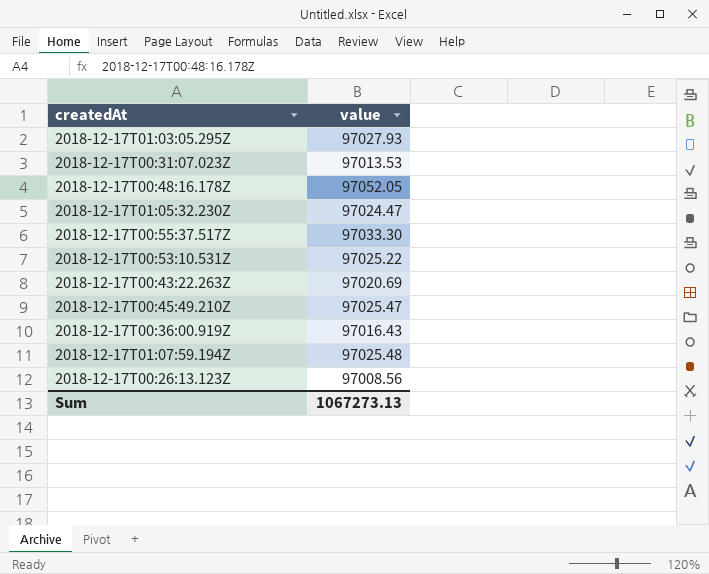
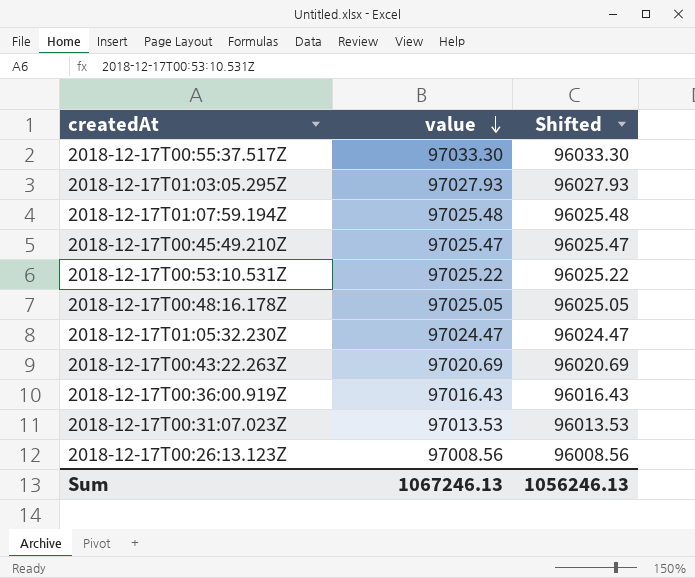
row order: none -> value descending
column Shifted | formula: none -> [value] - 1000
2018-12-17T00:48:16.178Z | value: 97052.05 -> 97025.05
Sum | value: 1067273.13 -> 1067246.13

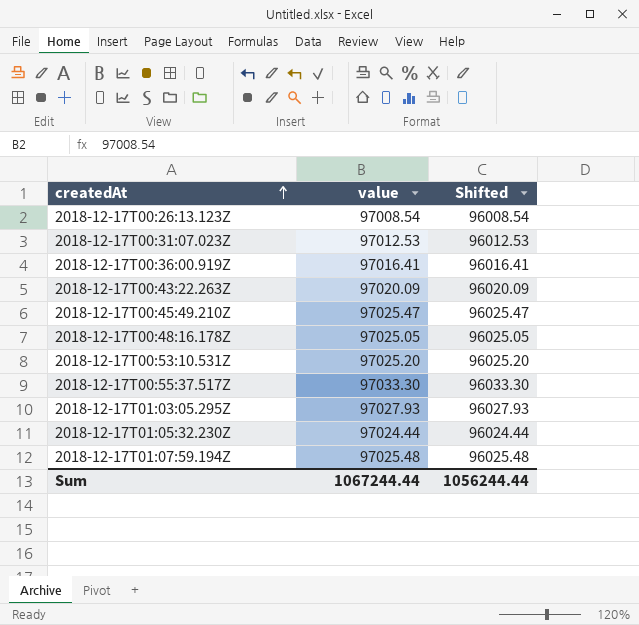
row order: value descending -> createdAt ascending
2018-12-17T00:26:13.123Z | value: 97008.56 -> 97008.54
2018-12-17T00:26:13.123Z | Shifted: 96008.56 -> 96008.54
2018-12-17T00:31:07.023Z | value: 97013.53 -> 97012.53
2018-12-17T00:31:07.023Z | Shifted: 96013.53 -> 96012.53
2018-12-17T00:36:00.919Z | value: 97016.43 -> 97016.41
2018-12-17T00:36:00.919Z | Shifted: 96016.43 -> 96016.41
2018-12-17T00:43:22.263Z | value: 97020.69 -> 97020.09
2018-12-17T00:43:22.263Z | Shifted: 96020.69 -> 96020.09
2018-12-17T00:53:10.531Z | value: 97025.22 -> 97025.20
2018-12-17T00:53:10.531Z | Shifted: 96025.22 -> 96025.20
2018-12-17T01:05:32.230Z | value: 97024.47 -> 97024.44
2018-12-17T01:05:32.230Z | Shifted: 96024.47 -> 96024.44
Sum | value: 1067246.13 -> 1067244.44
Sum | Shifted: 1056246.13 -> 1056244.44

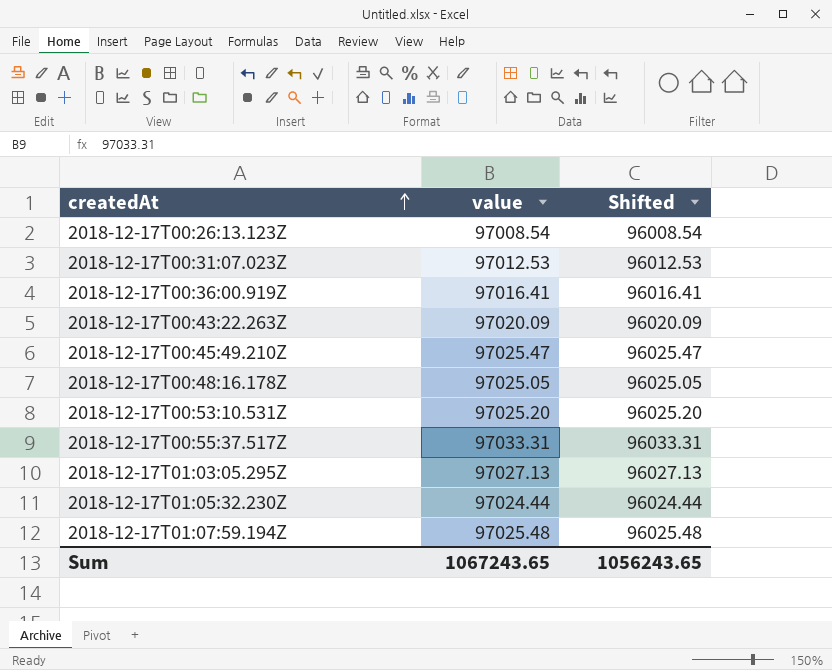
2018-12-17T00:55:37.517Z | value: 97033.30 -> 97033.31
2018-12-17T00:55:37.517Z | Shifted: 96033.30 -> 96033.31
2018-12-17T01:03:05.295Z | value: 97027.93 -> 97027.13
2018-12-17T01:03:05.295Z | Shifted: 96027.93 -> 96027.13
Sum | value: 1067244.44 -> 1067243.65
Sum | Shifted: 1056244.44 -> 1056243.65

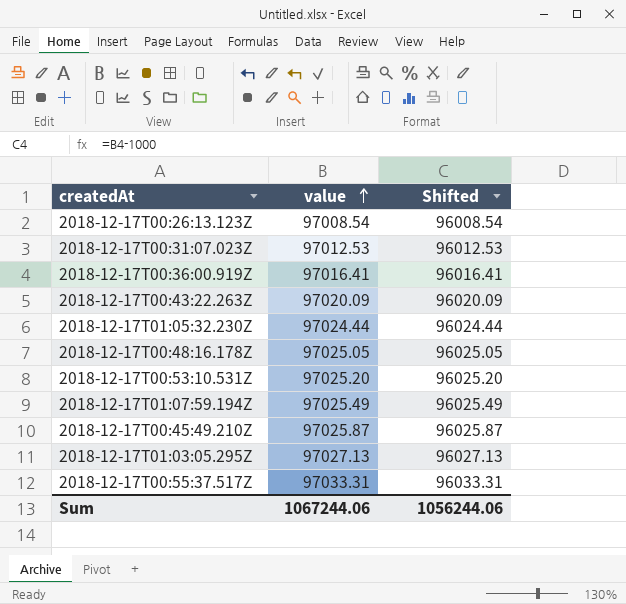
row order: createdAt ascending -> value ascending
2018-12-17T01:07:59.194Z | value: 97025.48 -> 97025.49
2018-12-17T01:07:59.194Z | Shifted: 96025.48 -> 96025.49
2018-12-17T00:45:49.210Z | value: 97025.47 -> 97025.87
2018-12-17T00:45:49.210Z | Shifted: 96025.47 -> 96025.87
Sum | value: 1067243.65 -> 1067244.06
Sum | Shifted: 1056243.65 -> 1056244.06

